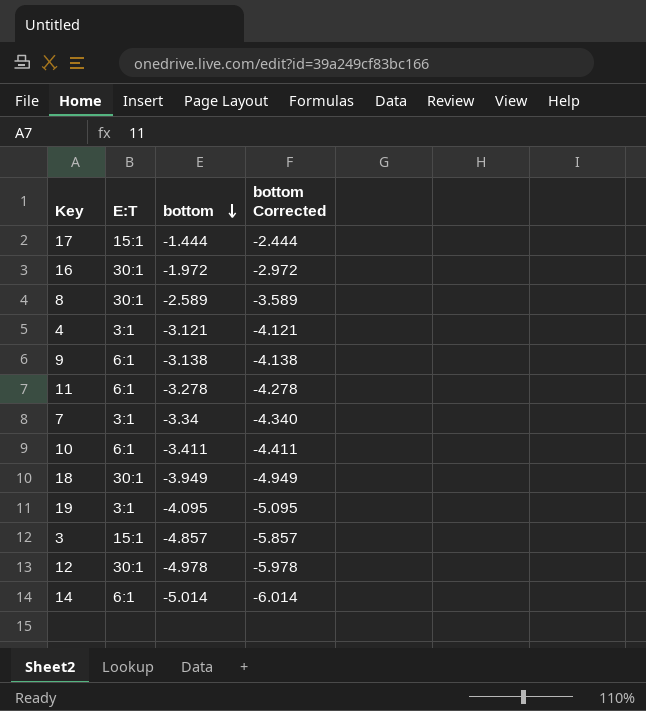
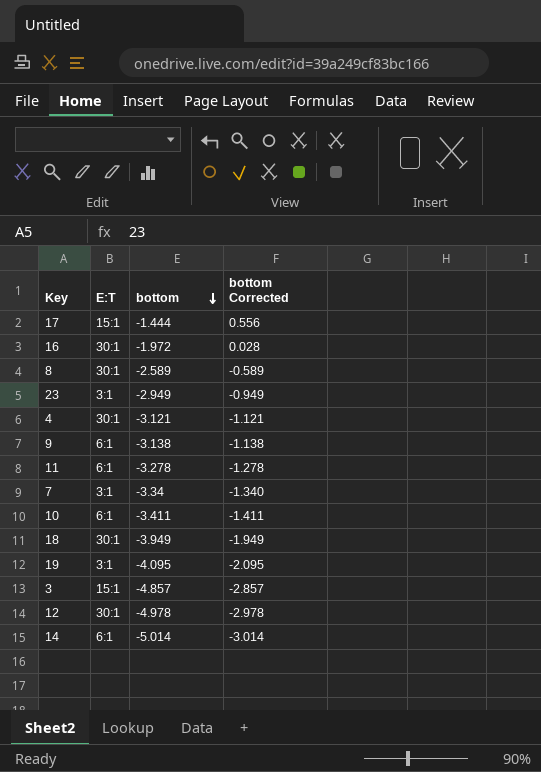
column bottom Corrected | formula: [bottom] - 1 -> [bottom] + 2
row 23: none -> 3:1 | -2.949 | -0.949
4 | E:T: 3:1 -> 30:1

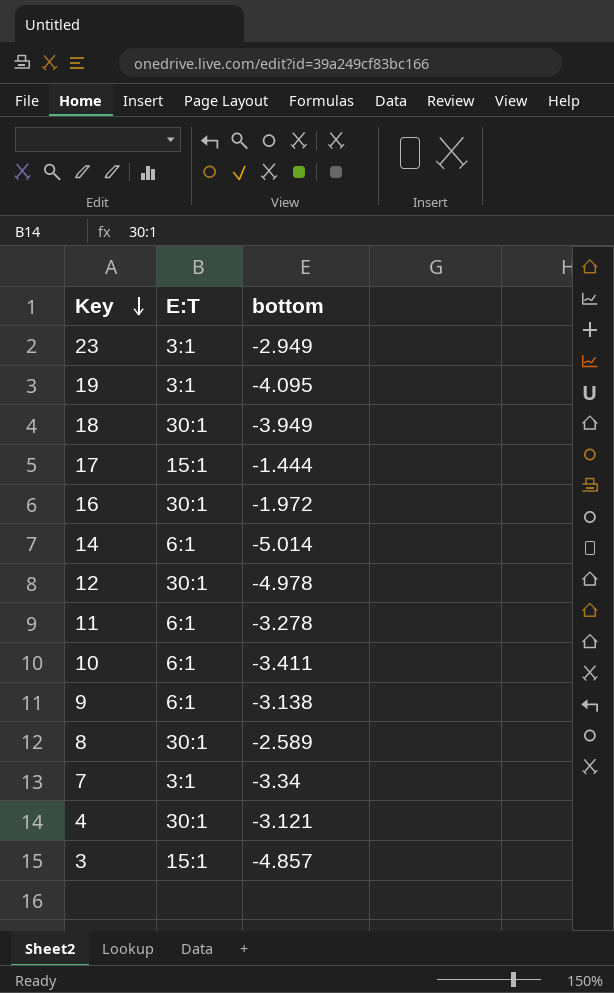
row order: bottom descending -> Key descending
column bottom Corrected | formula: [bottom] + 2 -> none

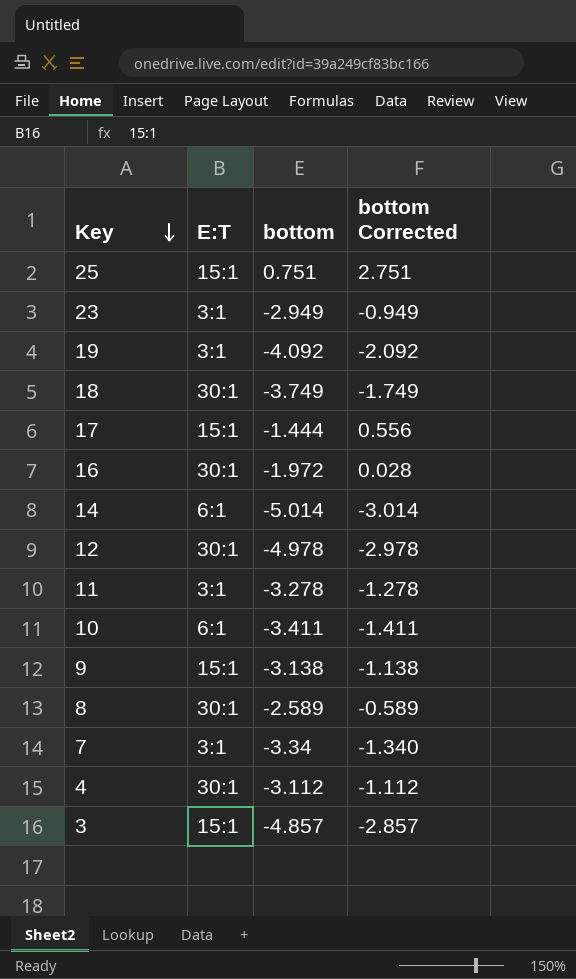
column bottom Corrected | formula: none -> [bottom] + 2
row 25: none -> 15:1 | 0.751 | 2.751
19 | bottom: -4.095 -> -4.092
18 | bottom: -3.949 -> -3.749
11 | E:T: 6:1 -> 3:1
9 | E:T: 6:1 -> 15:1
4 | bottom: -3.121 -> -3.112

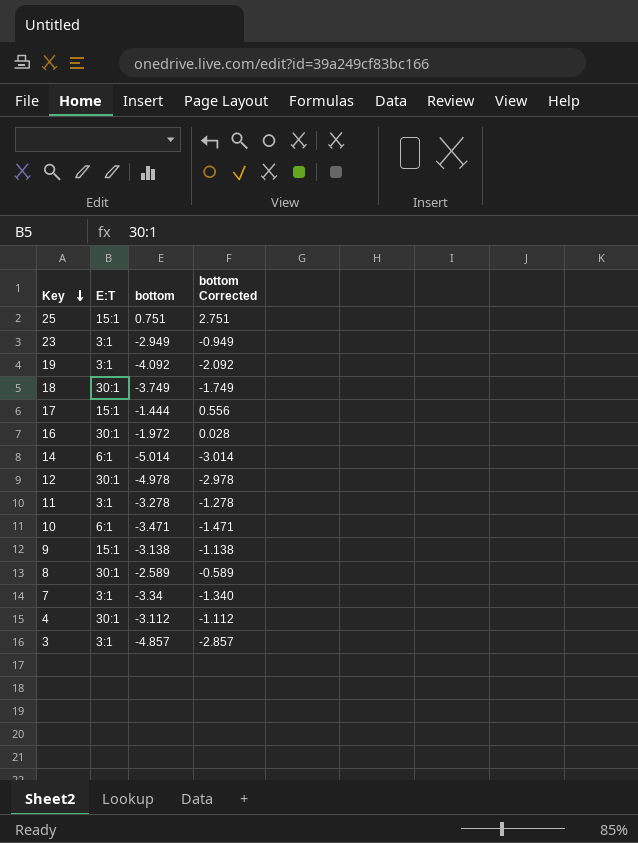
10 | bottom: -3.411 -> -3.471
10 | bottom Corrected: -1.411 -> -1.471
3 | E:T: 15:1 -> 3:1

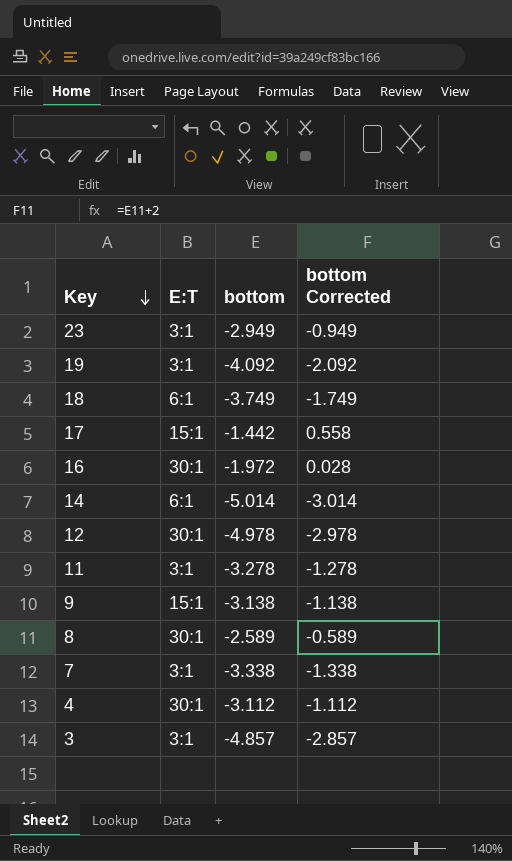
row 25: 15:1 | 0.751 | 2.751 -> none
row 10: 6:1 | -3.471 | -1.471 -> none
18 | E:T: 30:1 -> 6:1
17 | bottom: -1.444 -> -1.442
17 | bottom Corrected: 0.556 -> 0.558
7 | bottom: -3.34 -> -3.338
7 | bottom Corrected: -1.340 -> -1.338

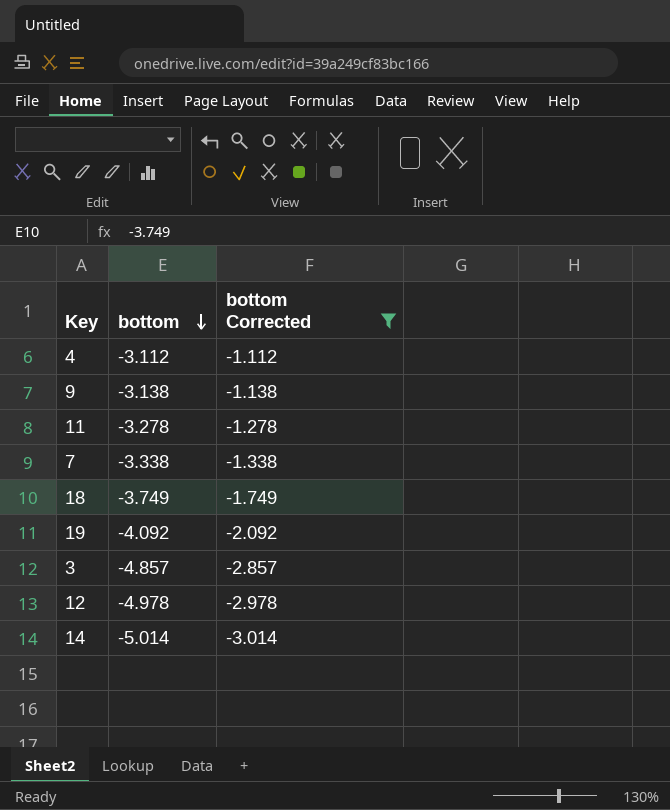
filter: none -> bottom Corrected <= -1.112
row order: Key descending -> bottom descending
column E:T | position: 2 -> none

